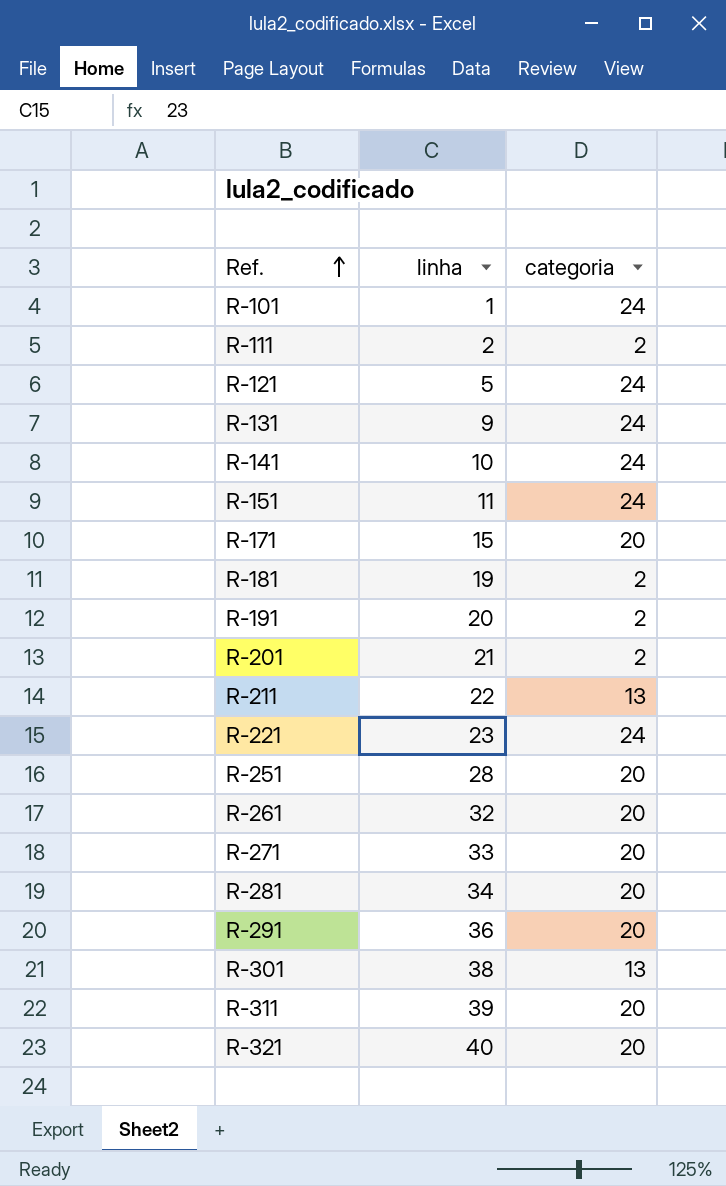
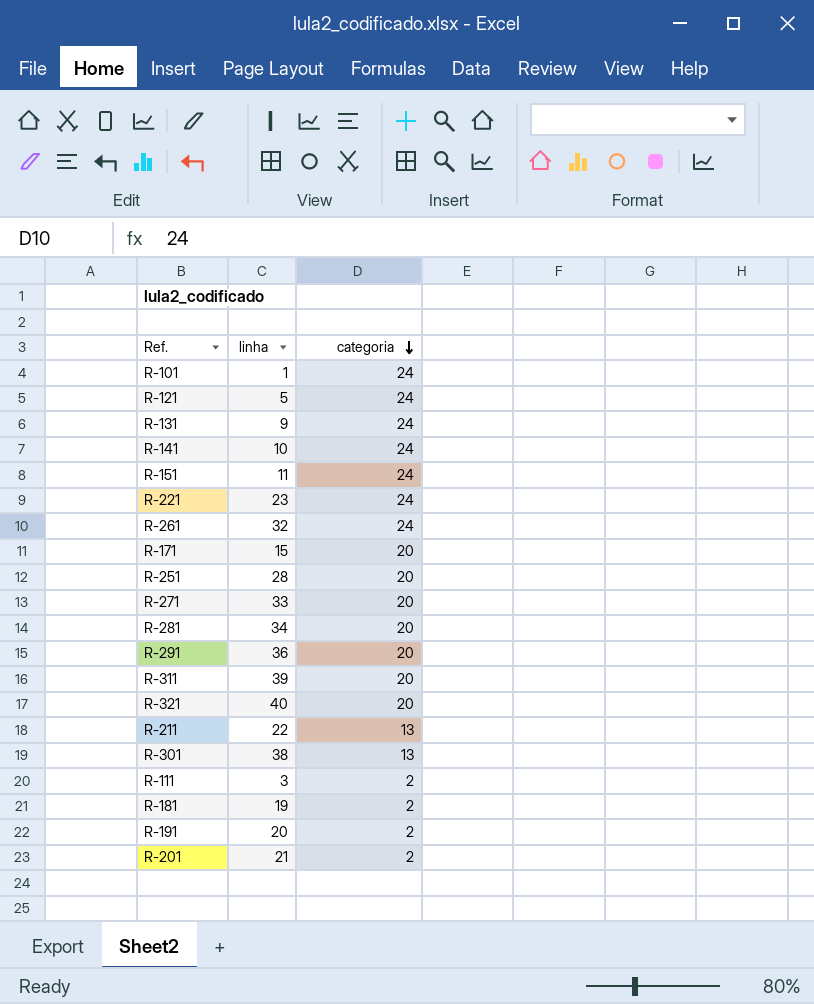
row order: Ref. ascending -> categoria descending
R-261 | categoria: 20 -> 24
R-111 | linha: 2 -> 3

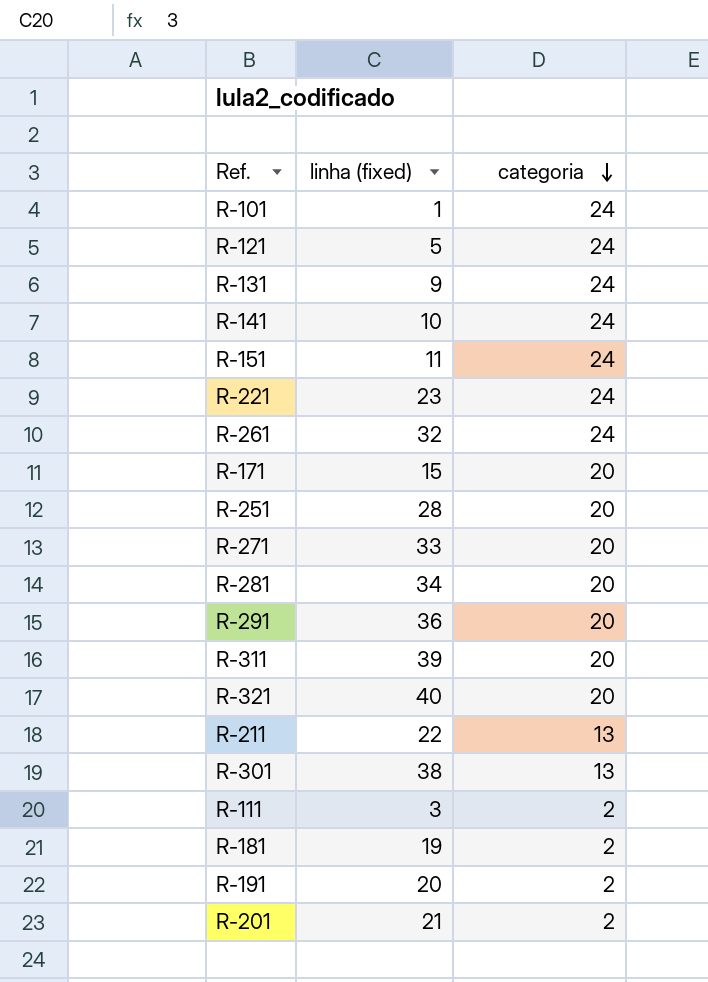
column name: linha -> linha (fixed)

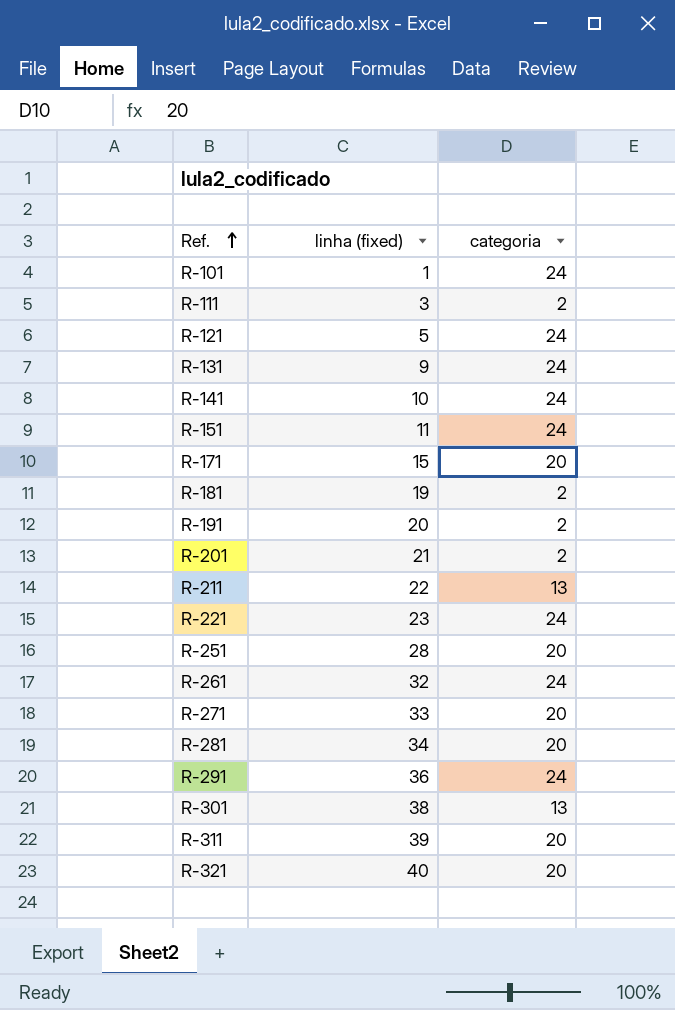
row order: categoria descending -> Ref. ascending
R-291 | categoria: 20 -> 24

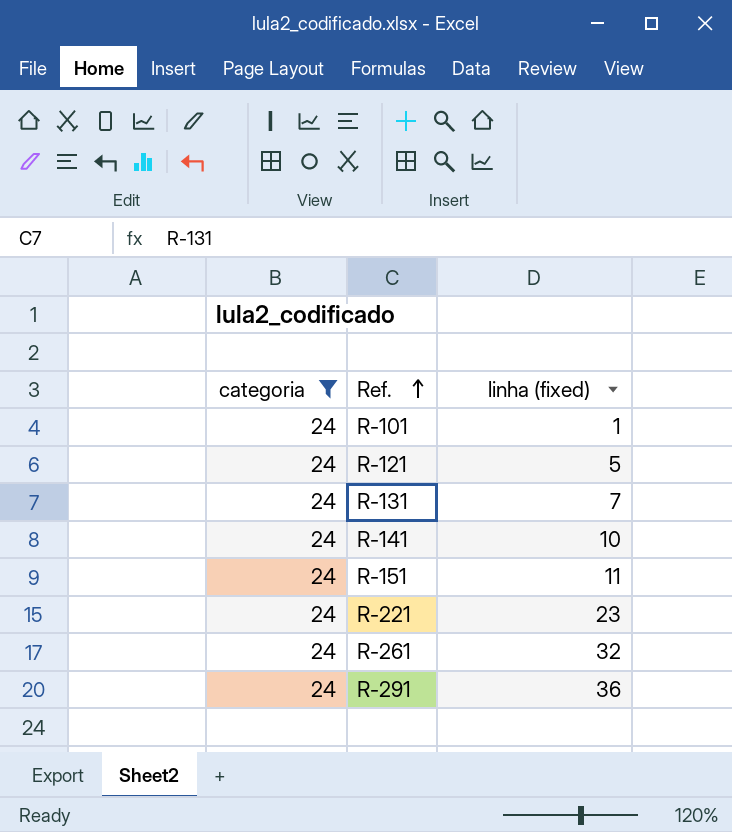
filter: none -> categoria = 24
column categoria | position: 3 -> 1
R-131 | linha (fixed): 9 -> 7

